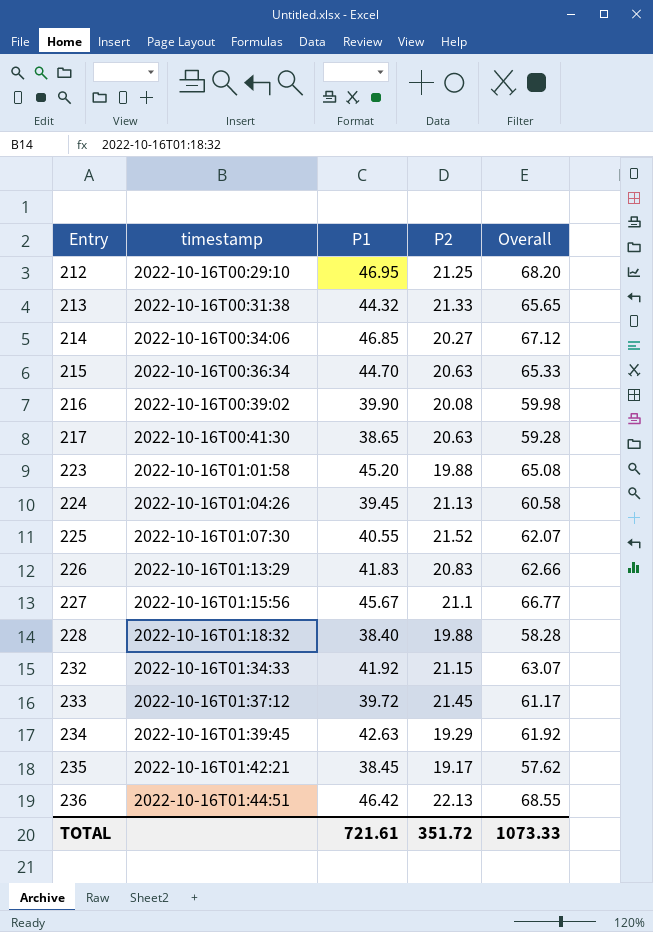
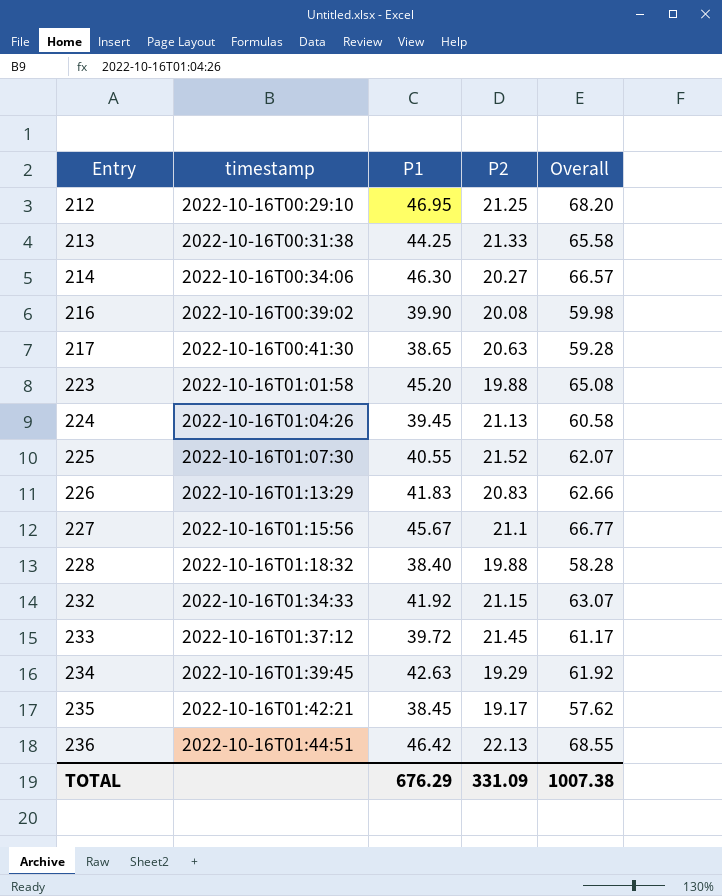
row 215: 2022-10-16T00:36:34 | 44.70 | 20.63 | 65.33 -> none
213 | P1: 44.32 -> 44.25
213 | Overall: 65.65 -> 65.58
214 | P1: 46.85 -> 46.30
214 | Overall: 67.12 -> 66.57
TOTAL | P1: 721.61 -> 676.29
TOTAL | P2: 351.72 -> 331.09
TOTAL | Overall: 1073.33 -> 1007.38

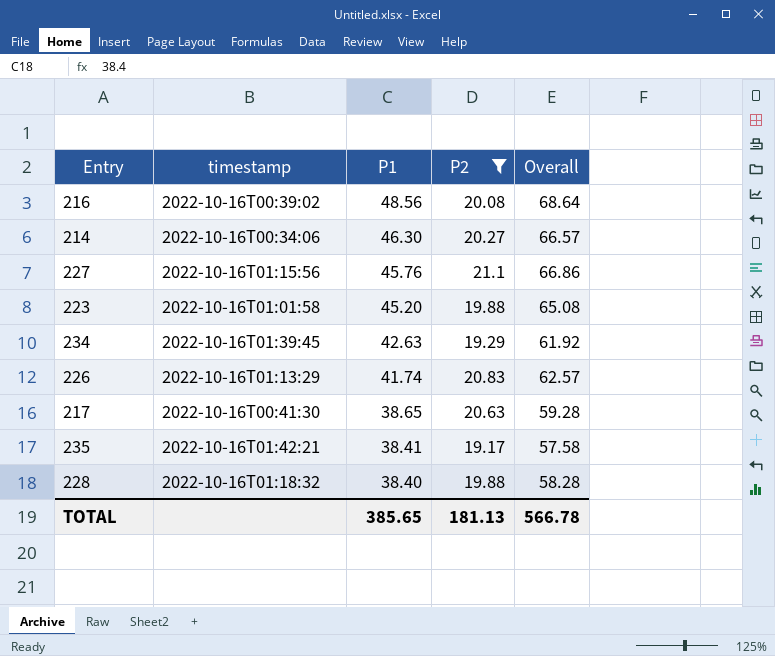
filter: none -> P2 <= 21.1
row order: Entry ascending -> P1 descending
216 | P1: 39.90 -> 48.56
216 | Overall: 59.98 -> 68.64
227 | P1: 45.67 -> 45.76
227 | Overall: 66.77 -> 66.86
226 | P1: 41.83 -> 41.74
226 | Overall: 62.66 -> 62.57
235 | P1: 38.45 -> 38.41
235 | Overall: 57.62 -> 57.58
TOTAL | P1: 676.29 -> 385.65
TOTAL | P2: 331.09 -> 181.13
TOTAL | Overall: 1007.38 -> 566.78

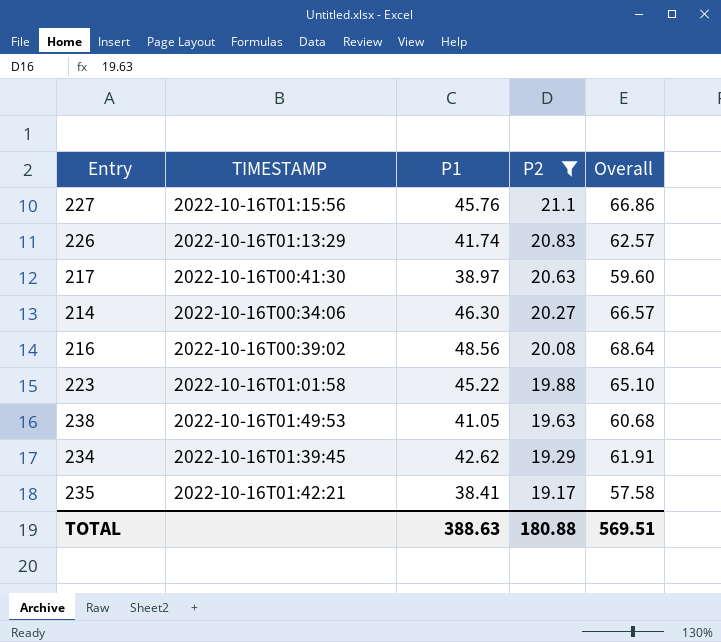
row order: P1 descending -> P2 descending
column name: timestamp -> TIMESTAMP
row 228: 2022-10-16T01:18:32 | 38.40 | 19.88 | 58.28 -> none
217 | P1: 38.65 -> 38.97
217 | Overall: 59.28 -> 59.60
223 | P1: 45.20 -> 45.22
223 | Overall: 65.08 -> 65.10
row 238: none -> 2022-10-16T01:49:53 | 41.05 | 19.63 | 60.68
234 | P1: 42.63 -> 42.62
234 | Overall: 61.92 -> 61.91
TOTAL | P1: 385.65 -> 388.63
TOTAL | P2: 181.13 -> 180.88
TOTAL | Overall: 566.78 -> 569.51

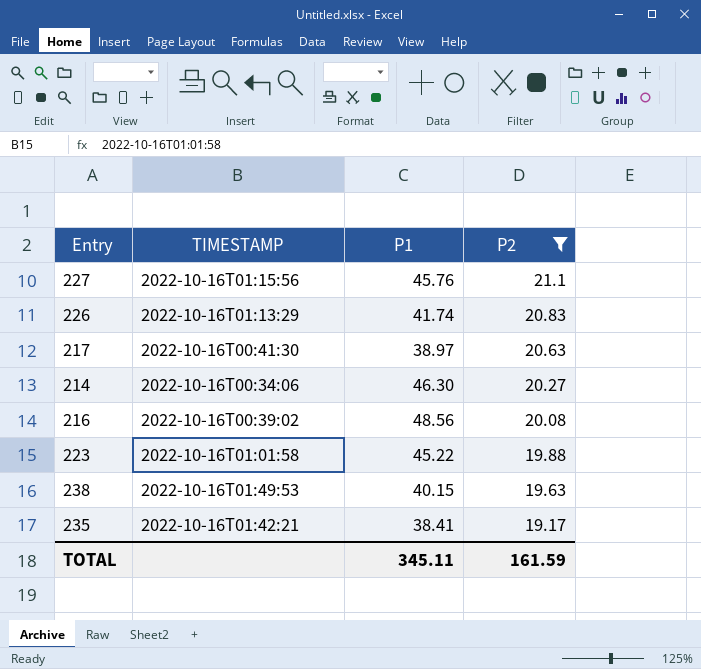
column Overall | formula: [P1] + [P2] -> none
row 234: 2022-10-16T01:39:45 | 42.62 | 19.29 | 61.91 -> none
238 | P1: 41.05 -> 40.15
TOTAL | P1: 388.63 -> 345.11
TOTAL | P2: 180.88 -> 161.59

